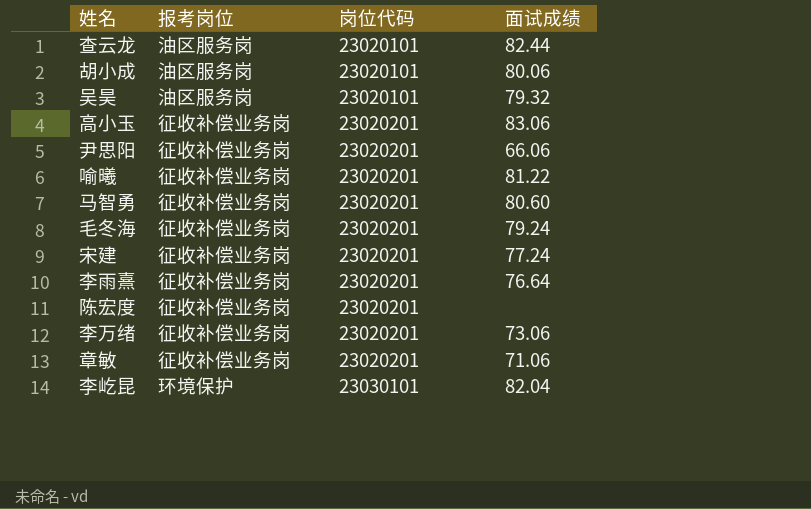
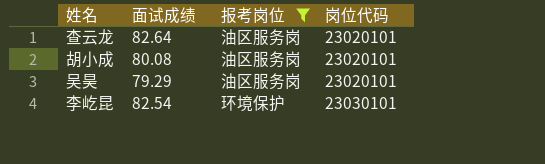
filter: none -> 报考岗位 != 征收补偿业务岗
column 面试成绩 | position: 4 -> 2
查云龙 | 面试成绩: 82.44 -> 82.64
胡小成 | 面试成绩: 80.06 -> 80.08
吴昊 | 面试成绩: 79.32 -> 79.29
李屹昆 | 面试成绩: 82.04 -> 82.54

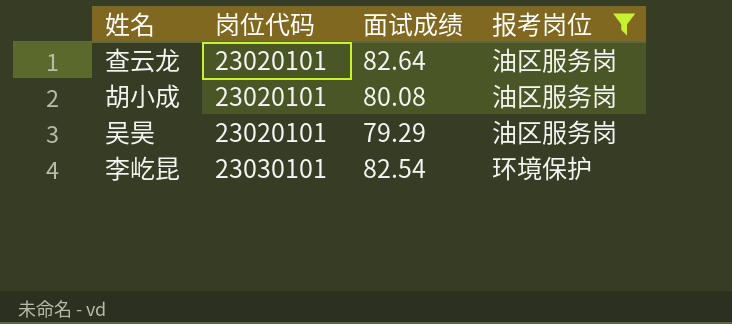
column 岗位代码 | position: 4 -> 2

